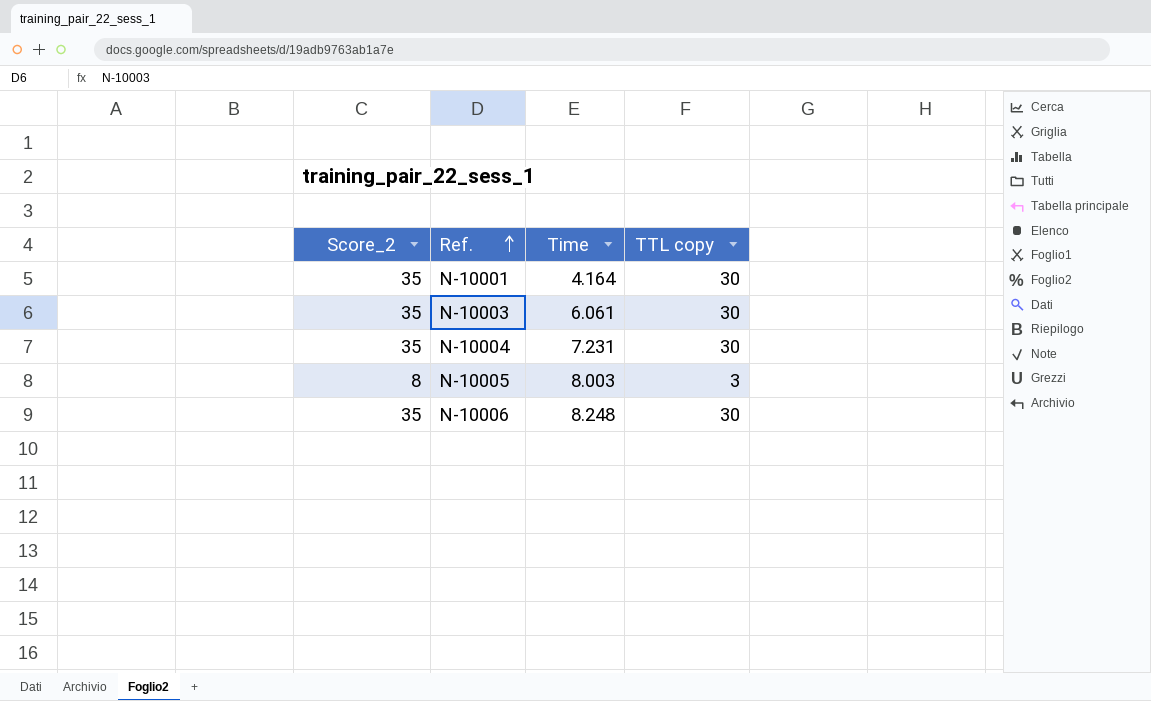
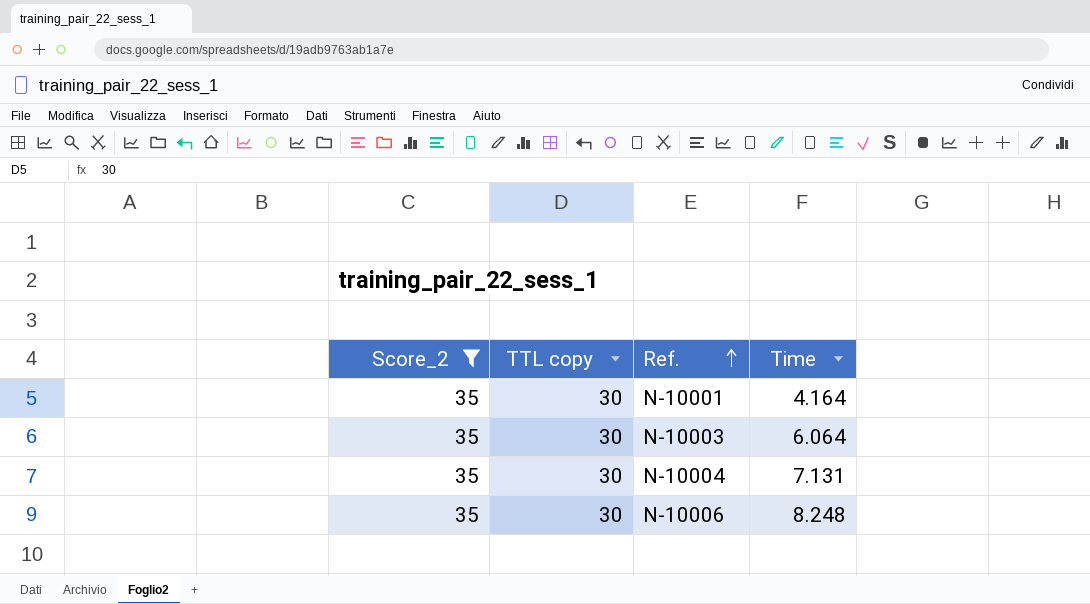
filter: none -> Score_2 = 35
column TTL copy | position: 4 -> 2
N-10003 | Time: 6.061 -> 6.064
N-10004 | Time: 7.231 -> 7.131

